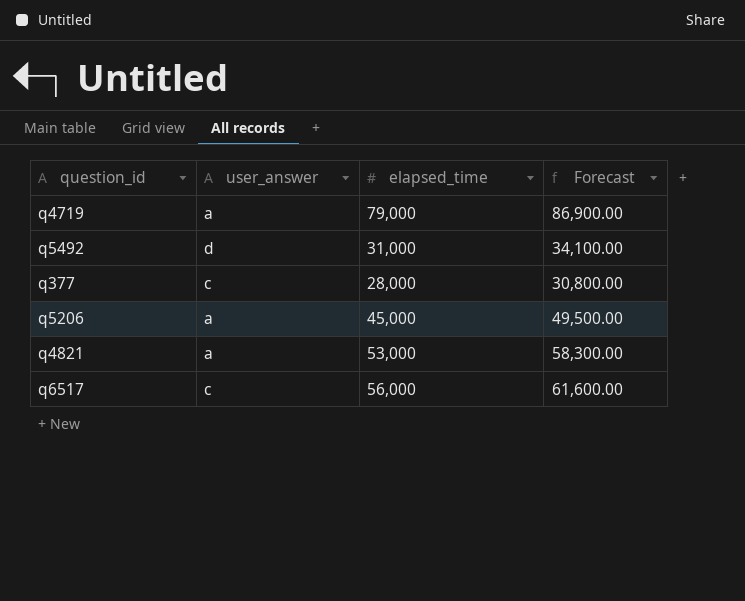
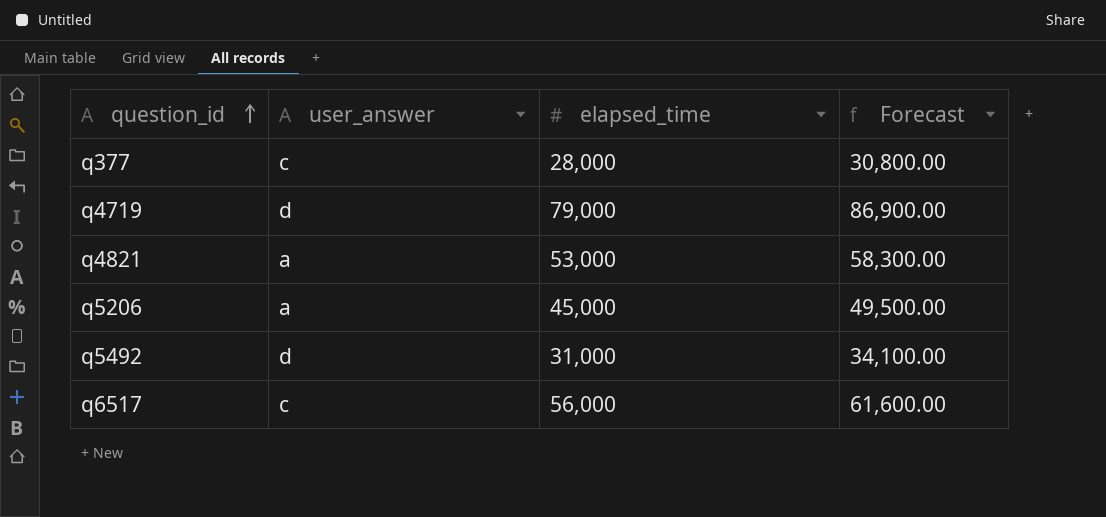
row order: none -> question_id ascending
q4719 | user_answer: a -> d

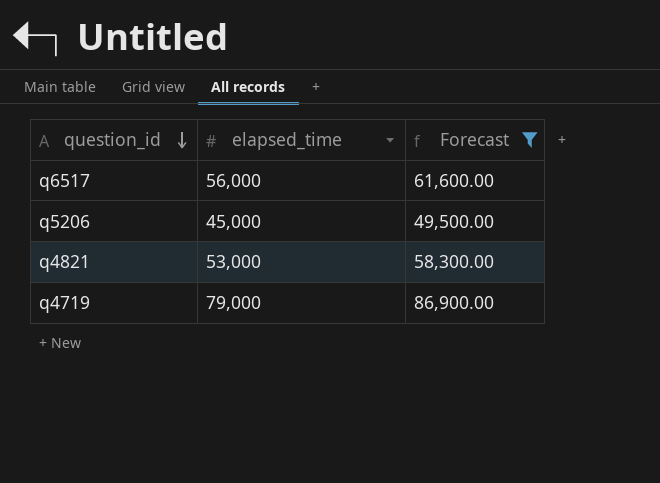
filter: none -> Forecast >= 49,500.00
row order: question_id ascending -> question_id descending
column user_answer | position: 2 -> none

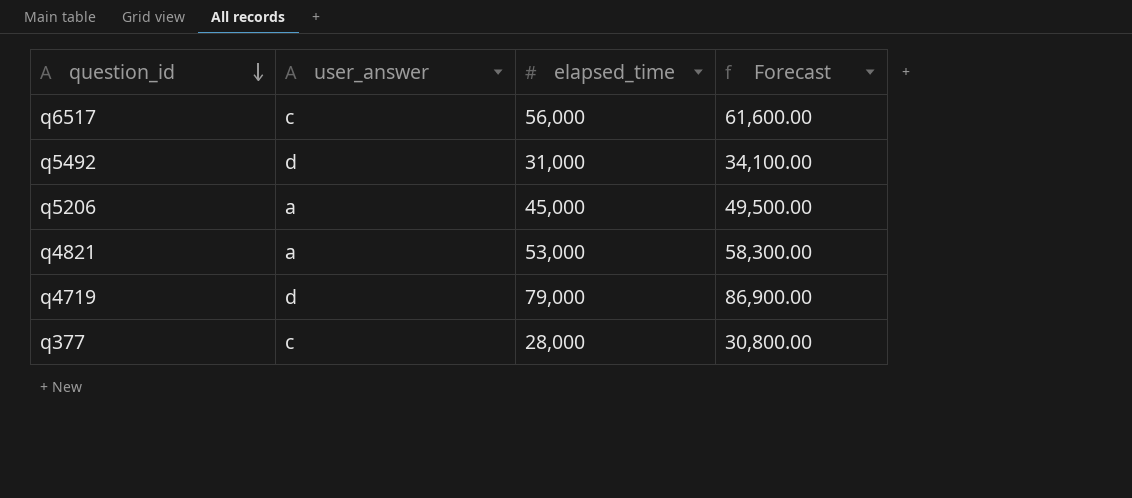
filter: Forecast >= 49,500.00 -> none
column user_answer | position: none -> 2

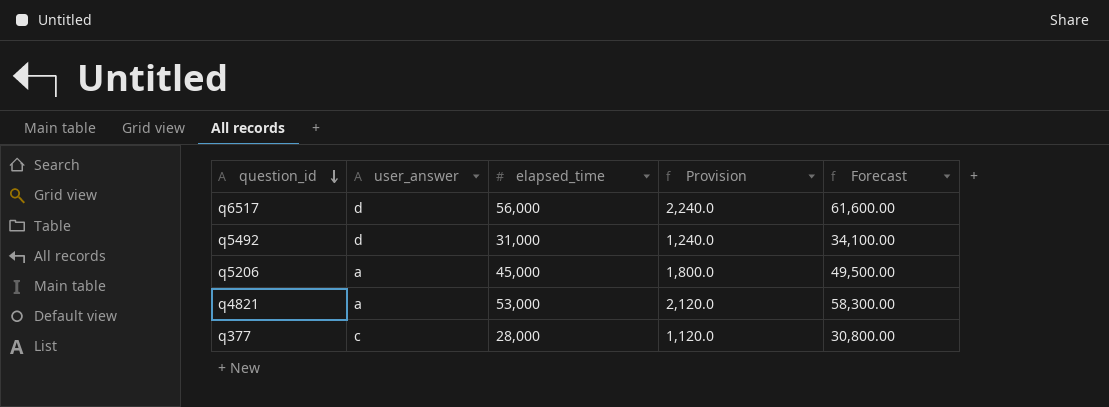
column Provision | formula: none -> [elapsed_time] * 0.04
row q4719: d | 79,000 | 86,900.00 -> none
q6517 | user_answer: c -> d

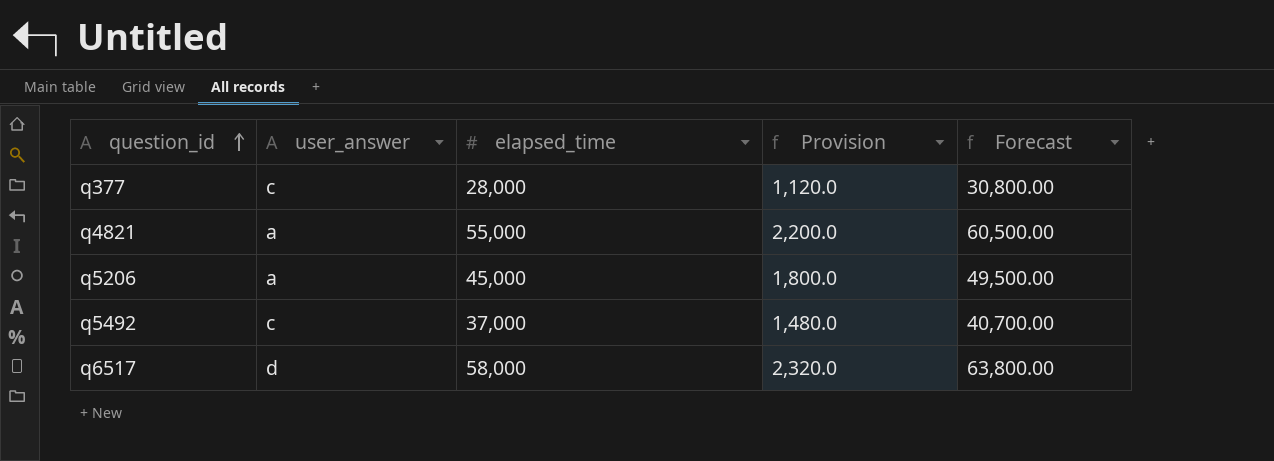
row order: question_id descending -> question_id ascending
q4821 | elapsed_time: 53,000 -> 55,000
q4821 | Provision: 2,120.0 -> 2,200.0
q4821 | Forecast: 58,300.00 -> 60,500.00
q5492 | user_answer: d -> c
q5492 | elapsed_time: 31,000 -> 37,000
q5492 | Provision: 1,240.0 -> 1,480.0
q5492 | Forecast: 34,100.00 -> 40,700.00
q6517 | elapsed_time: 56,000 -> 58,000
q6517 | Provision: 2,240.0 -> 2,320.0
q6517 | Forecast: 61,600.00 -> 63,800.00

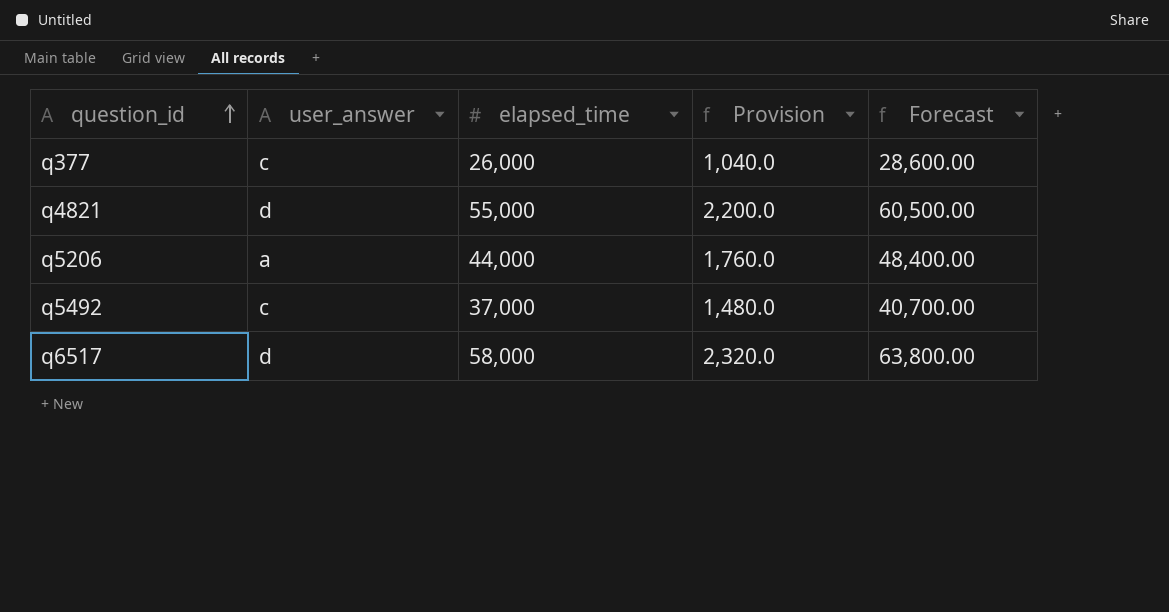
q377 | elapsed_time: 28,000 -> 26,000
q377 | Provision: 1,120.0 -> 1,040.0
q377 | Forecast: 30,800.00 -> 28,600.00
q4821 | user_answer: a -> d
q5206 | elapsed_time: 45,000 -> 44,000
q5206 | Provision: 1,800.0 -> 1,760.0
q5206 | Forecast: 49,500.00 -> 48,400.00

